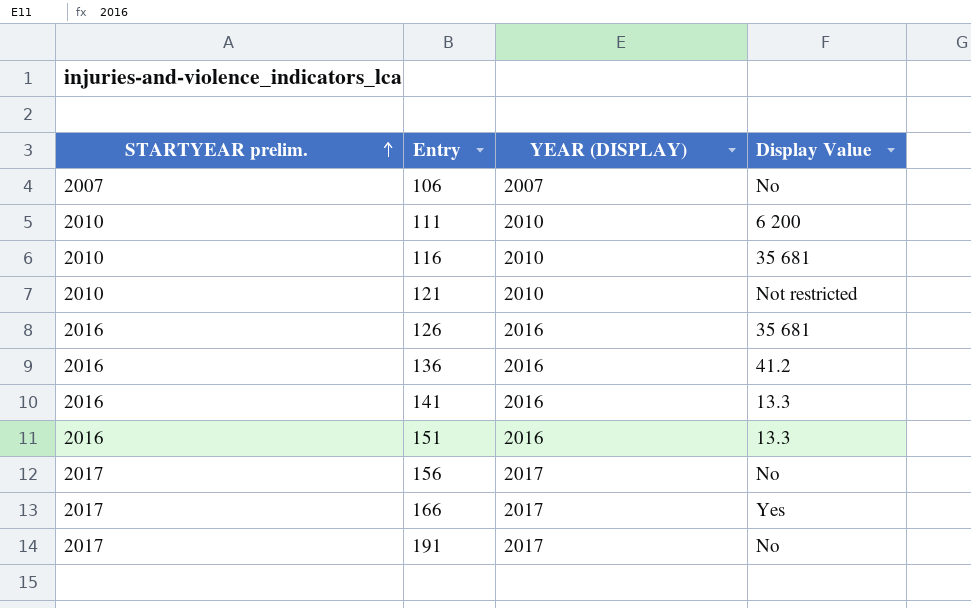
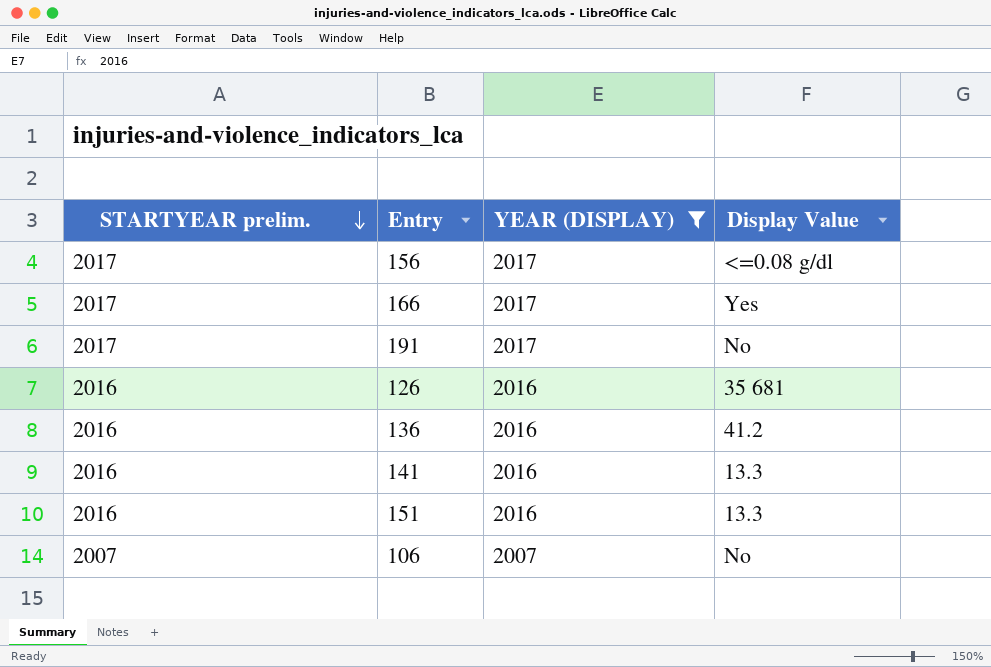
filter: none -> YEAR (DISPLAY) != 2010
row order: STARTYEAR prelim. ascending -> STARTYEAR prelim. descending
156 | Display Value: No -> <=0.08 g/dl

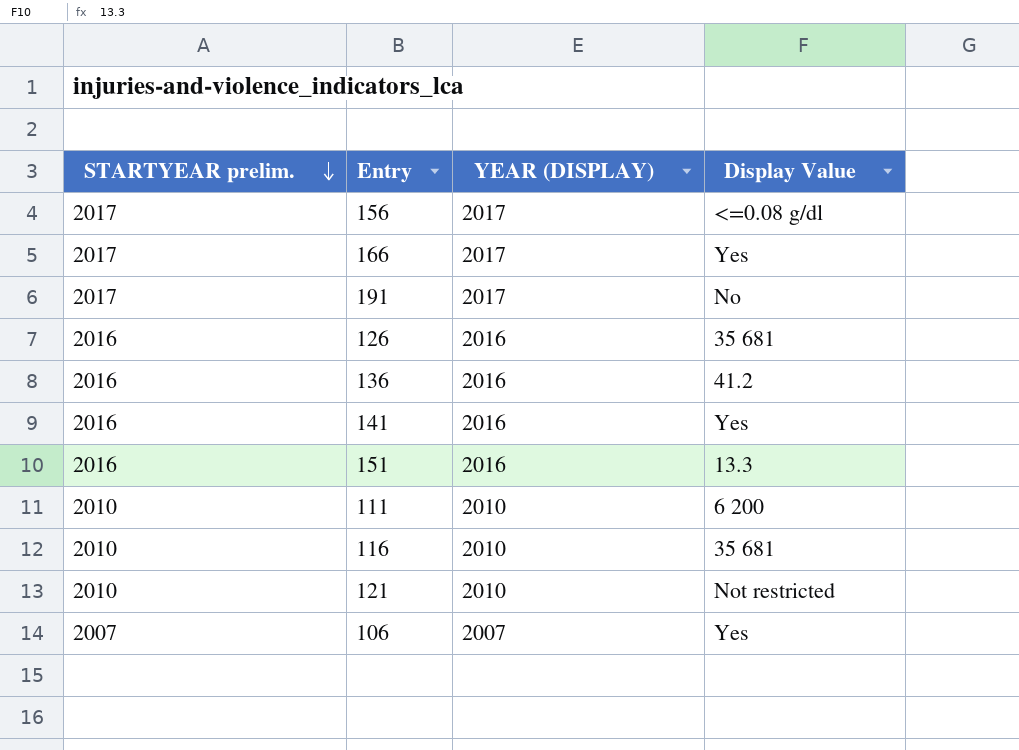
filter: YEAR (DISPLAY) != 2010 -> none
141 | Display Value: 13.3 -> Yes
106 | Display Value: No -> Yes

